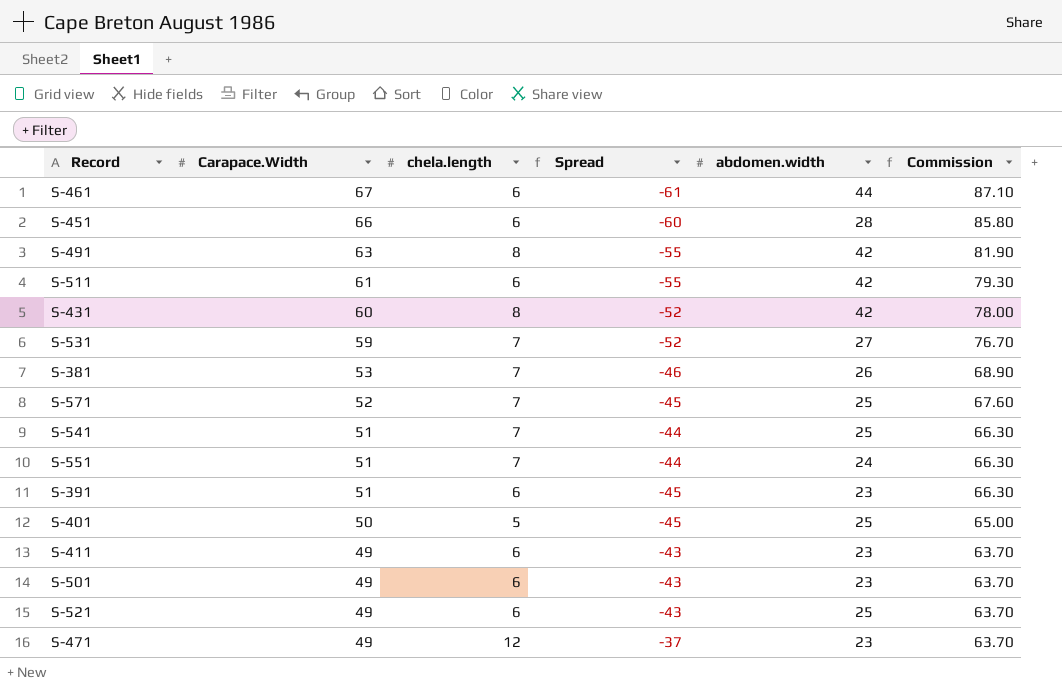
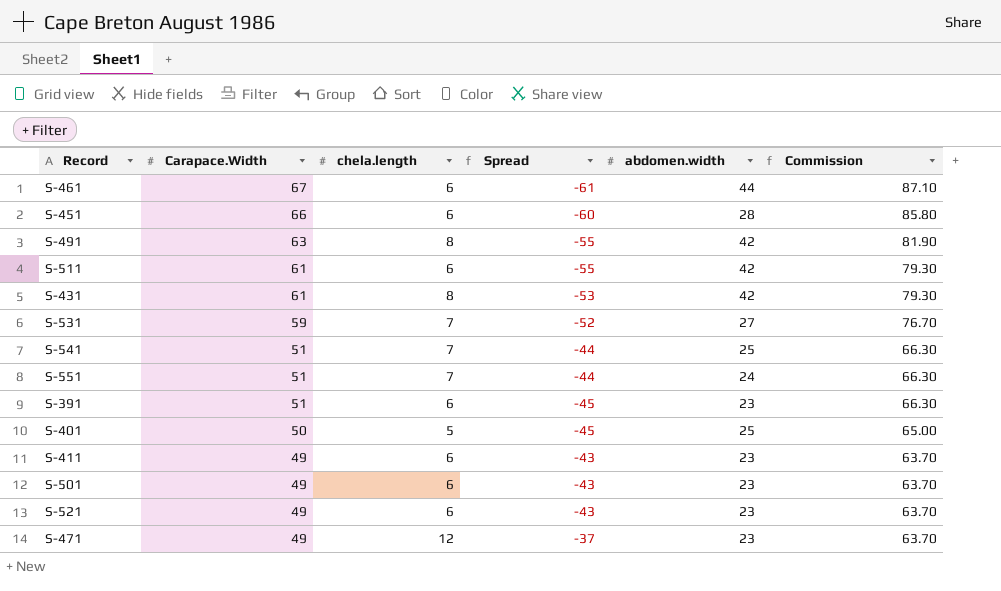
row S-381: 53 | 7 | -46 | 26 | 68.90 -> none
row S-571: 52 | 7 | -45 | 25 | 67.60 -> none
S-431 | Carapace.Width: 60 -> 61
S-431 | Spread: -52 -> -53
S-431 | Commission: 78.00 -> 79.30
S-521 | abdomen.width: 25 -> 23

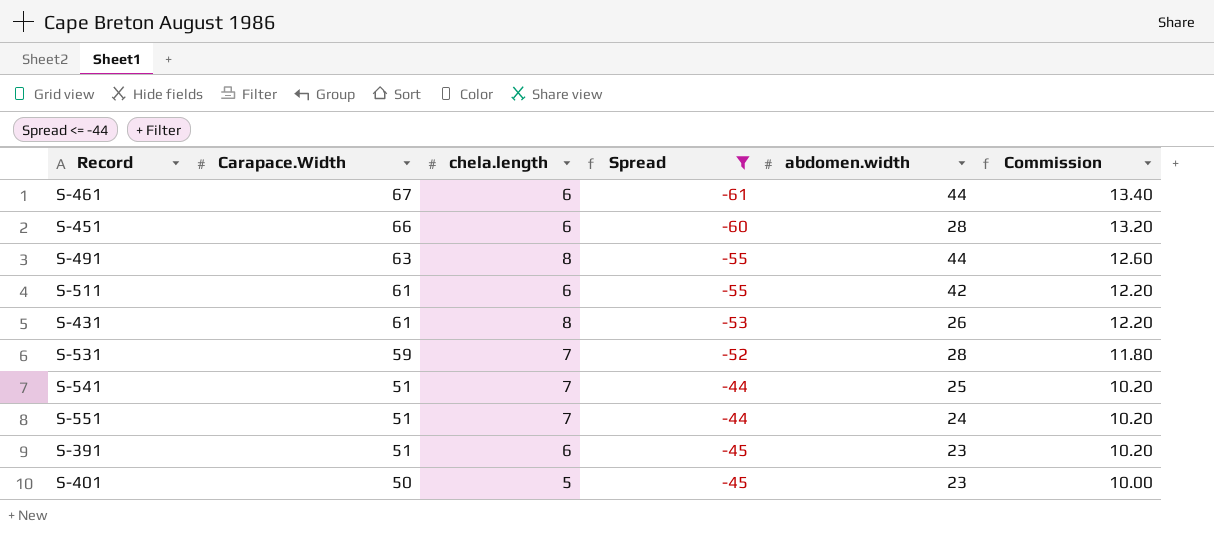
filter: none -> Spread <= -44
column Commission | formula: [Carapace.Width] * 1.3 -> [Carapace.Width] * 0.2
S-491 | abdomen.width: 42 -> 44
S-431 | abdomen.width: 42 -> 26
S-531 | abdomen.width: 27 -> 28
S-401 | abdomen.width: 25 -> 23

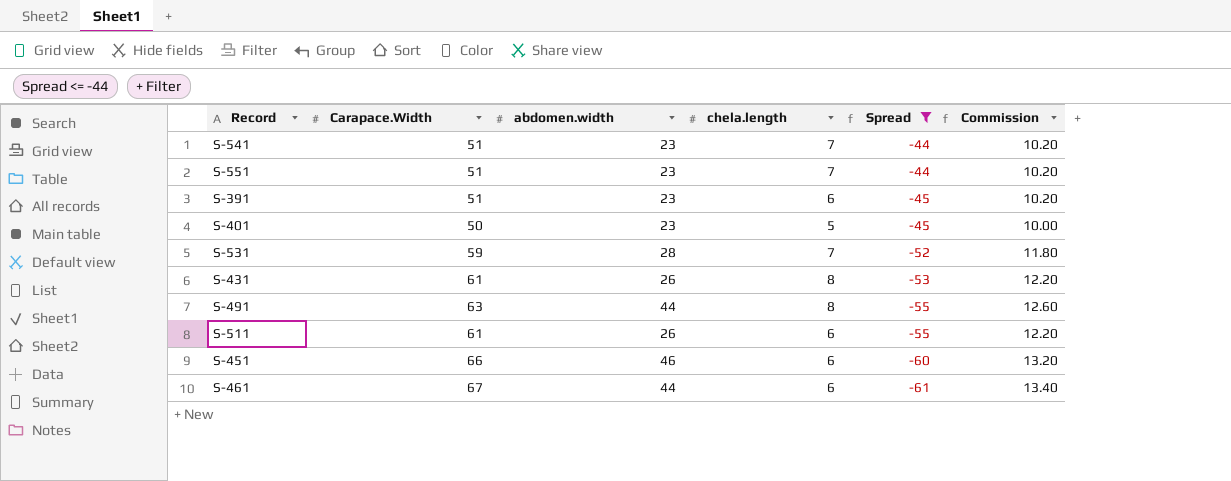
row order: Carapace.Width descending -> Spread descending
column abdomen.width | position: 5 -> 3
S-541 | abdomen.width: 25 -> 23
S-551 | abdomen.width: 24 -> 23
S-511 | abdomen.width: 42 -> 26
S-451 | abdomen.width: 28 -> 46

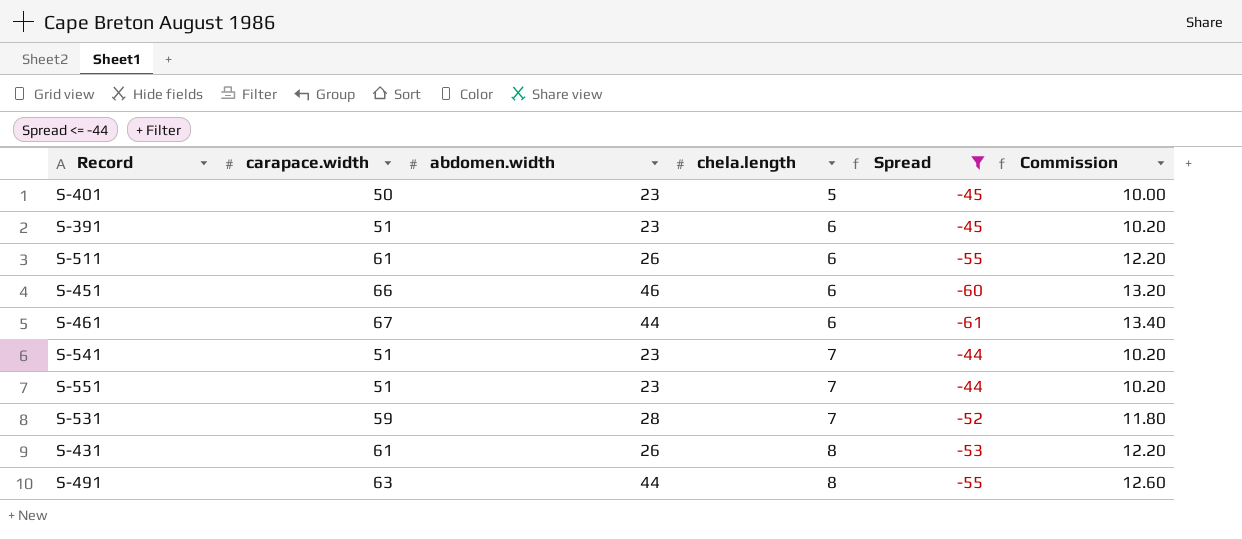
row order: Spread descending -> chela.length ascending
column name: Carapace.Width -> carapace.width

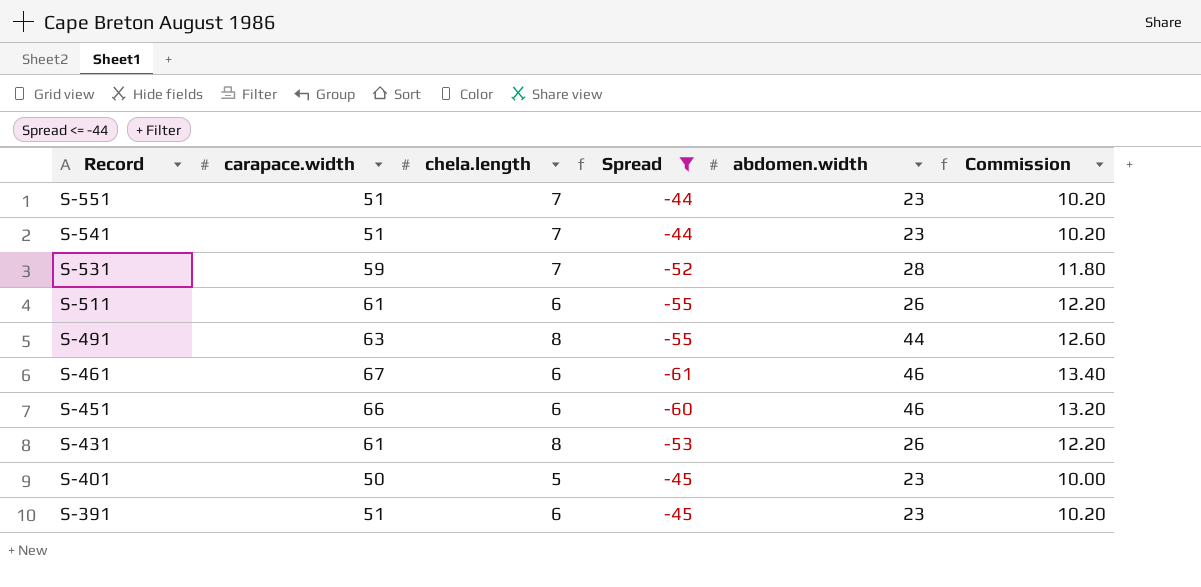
row order: chela.length ascending -> Record descending
column abdomen.width | position: 3 -> 5
S-461 | abdomen.width: 44 -> 46

